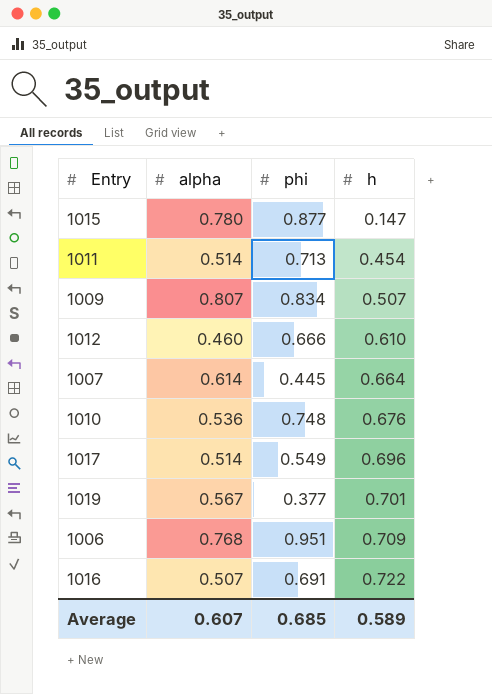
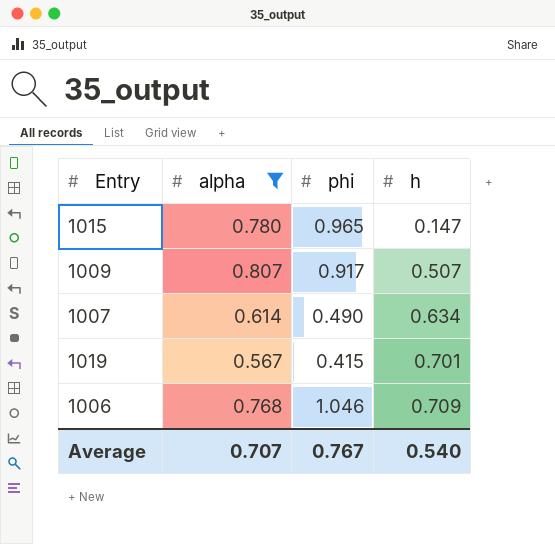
filter: none -> alpha >= 0.567
1015 | phi: 0.877 -> 0.965
1009 | phi: 0.834 -> 0.917
1007 | phi: 0.445 -> 0.490
1007 | h: 0.664 -> 0.634
1019 | phi: 0.377 -> 0.415
1006 | phi: 0.951 -> 1.046
Average | alpha: 0.607 -> 0.707
Average | phi: 0.685 -> 0.767
Average | h: 0.589 -> 0.540

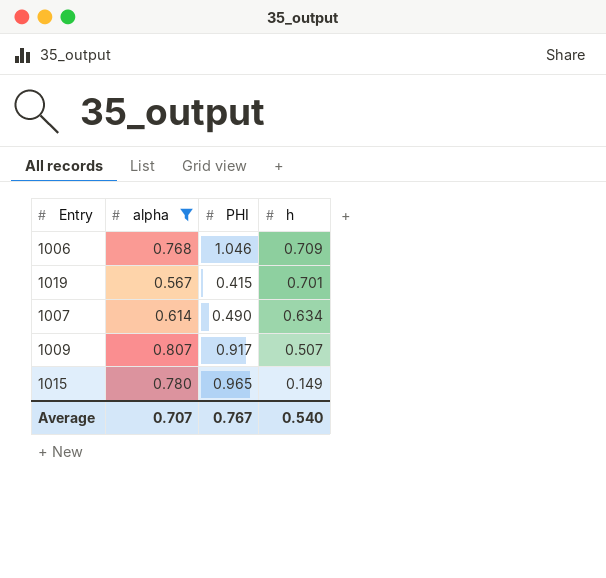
row order: h ascending -> h descending
column name: phi -> PHI
1015 | h: 0.147 -> 0.149

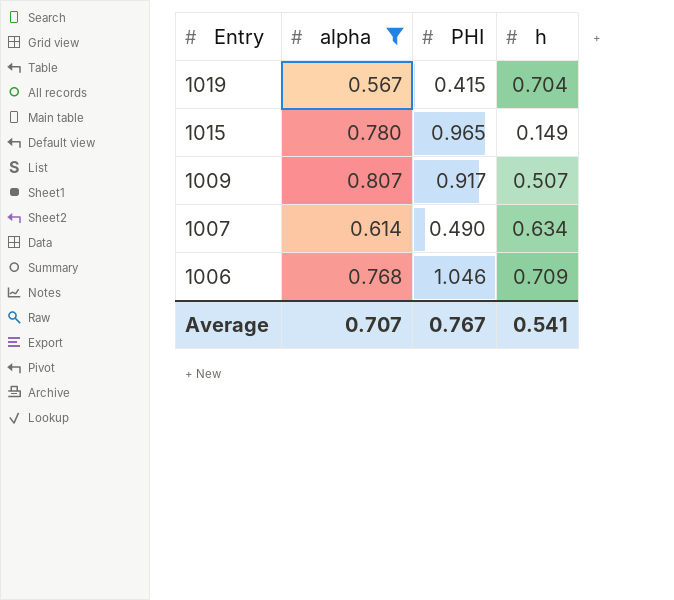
row order: h descending -> Entry descending
1019 | h: 0.701 -> 0.704
Average | h: 0.540 -> 0.541

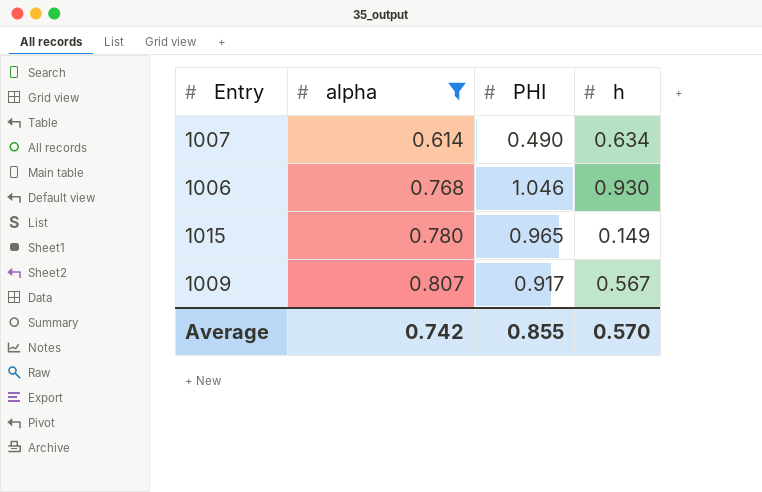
row order: Entry descending -> alpha ascending
row 1019: 0.567 | 0.415 | 0.704 -> none
1006 | h: 0.709 -> 0.930
1009 | h: 0.507 -> 0.567
Average | alpha: 0.707 -> 0.742
Average | PHI: 0.767 -> 0.855
Average | h: 0.541 -> 0.570

